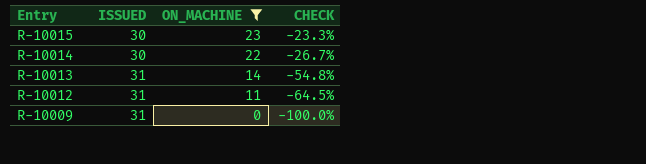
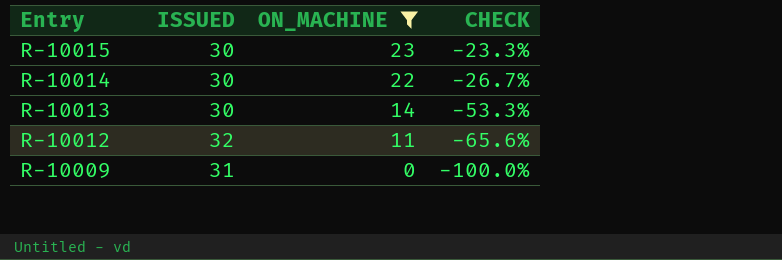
R-10013 | ISSUED: 31 -> 30
R-10013 | CHECK: -54.8% -> -53.3%
R-10012 | ISSUED: 31 -> 32
R-10012 | CHECK: -64.5% -> -65.6%

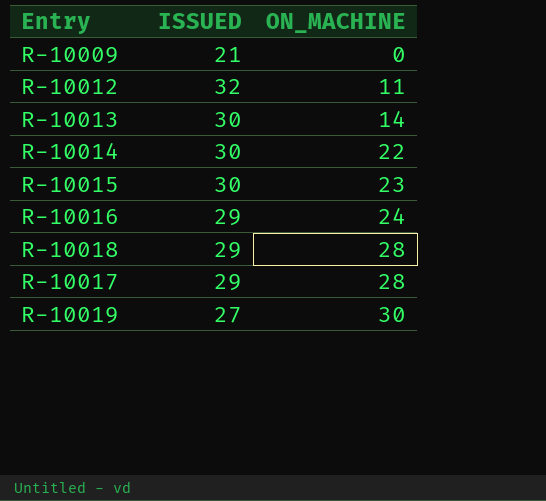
filter: ON_MACHINE <= 23 -> none
row order: Entry descending -> ON_MACHINE ascending
column CHECK | formula: ([ON_MACHINE] - [ISSUED]) / [ISSUED] -> none
R-10009 | ISSUED: 31 -> 21

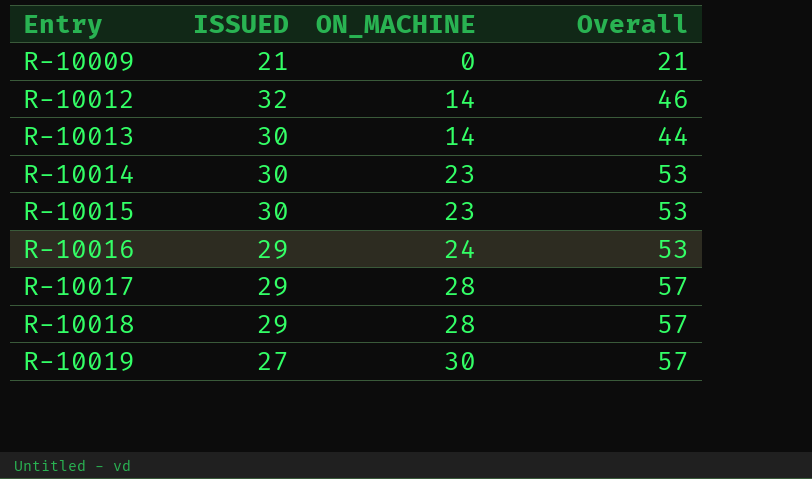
row order: ON_MACHINE ascending -> Entry ascending
column Overall | formula: none -> [ISSUED] + [ON_MACHINE]
R-10012 | ON_MACHINE: 11 -> 14
R-10014 | ON_MACHINE: 22 -> 23

